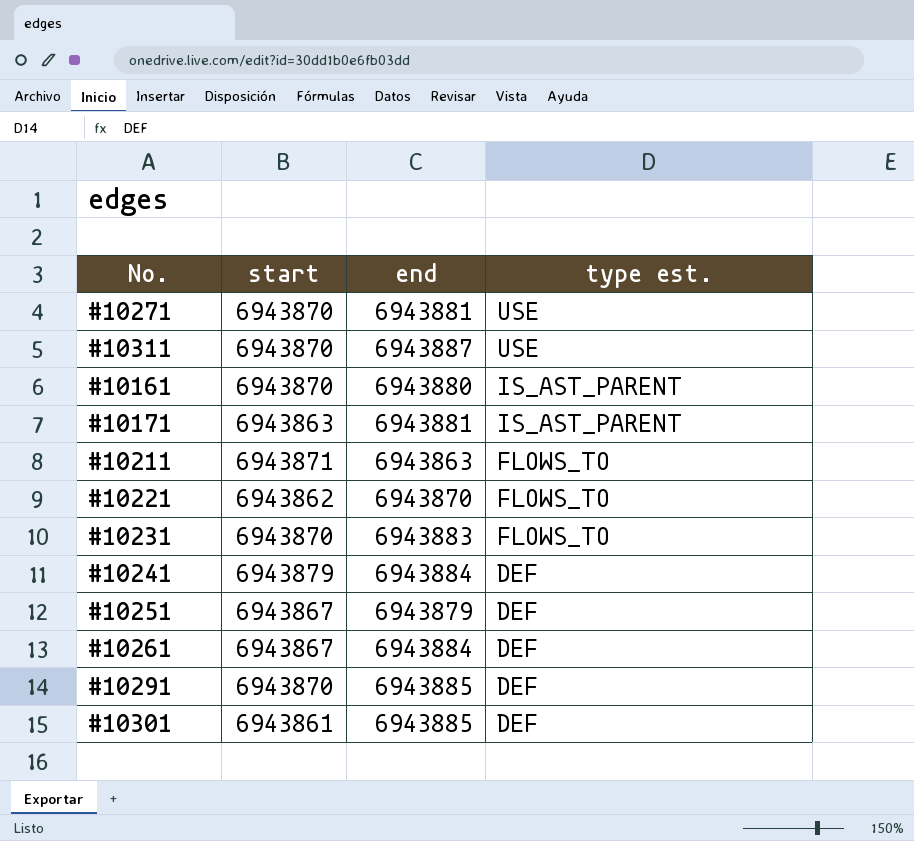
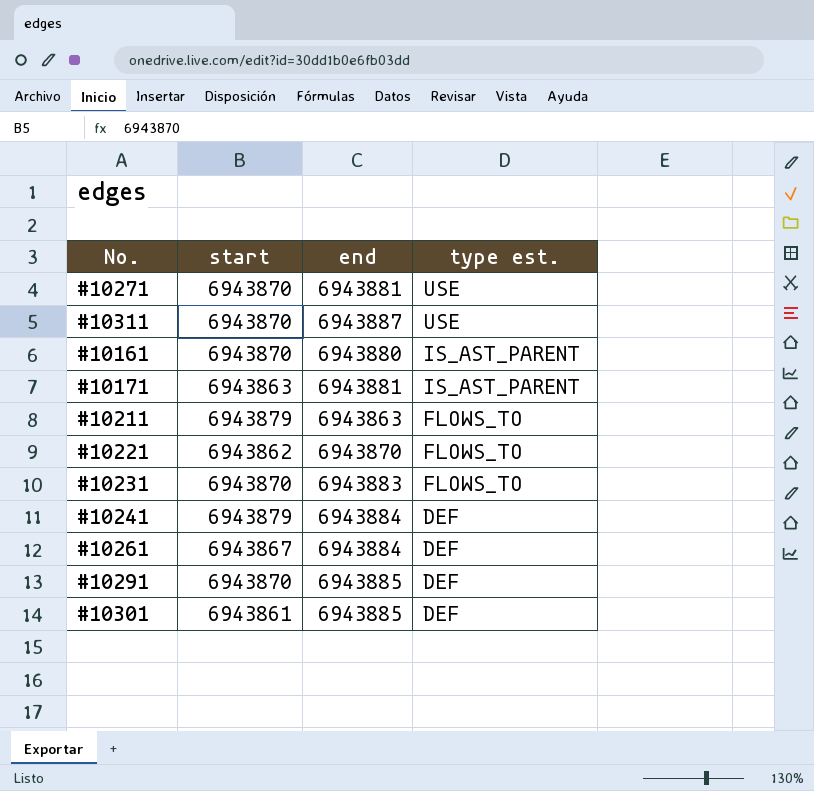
row #10251: 6943867 | 6943879 | DEF -> none
#10211 | start: 6943871 -> 6943879

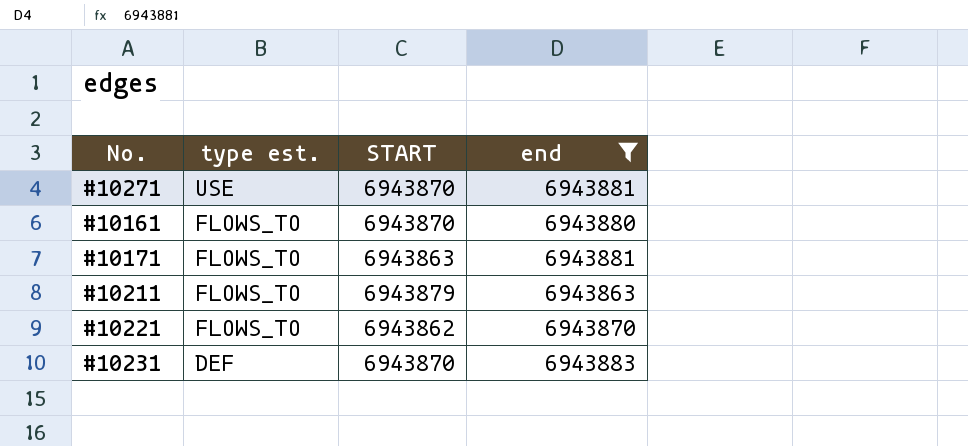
filter: none -> end <= 6943883
column type est. | position: 4 -> 2
column name: start -> START
#10161 | type est.: IS_AST_PARENT -> FLOWS_TO
#10171 | type est.: IS_AST_PARENT -> FLOWS_TO
#10231 | type est.: FLOWS_TO -> DEF

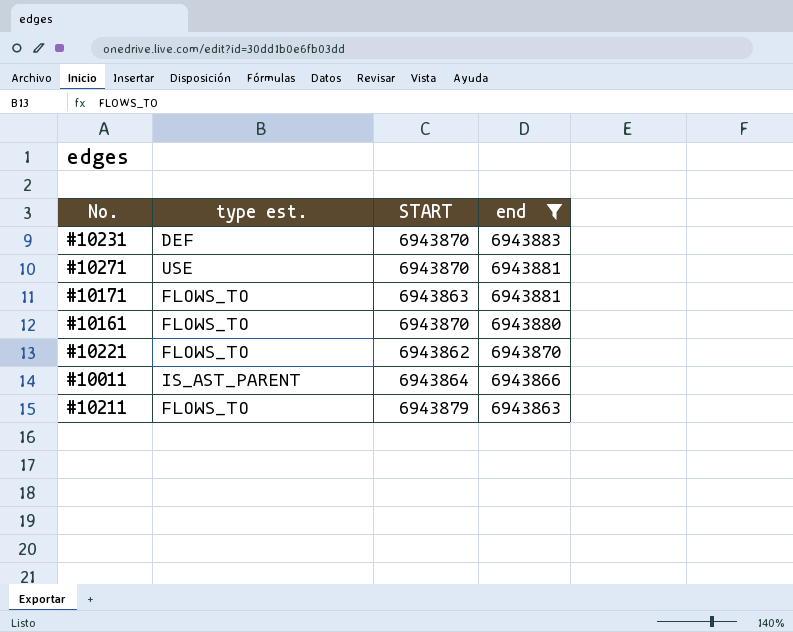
row order: type est. descending -> end descending
row #10011: none -> IS_AST_PARENT | 6943864 | 6943866

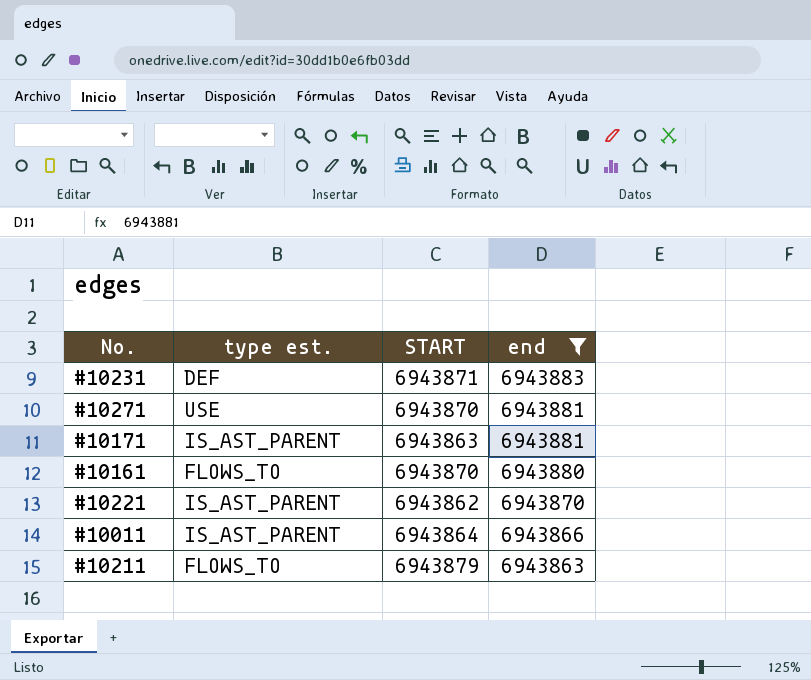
#10231 | START: 6943870 -> 6943871
#10171 | type est.: FLOWS_TO -> IS_AST_PARENT
#10221 | type est.: FLOWS_TO -> IS_AST_PARENT

